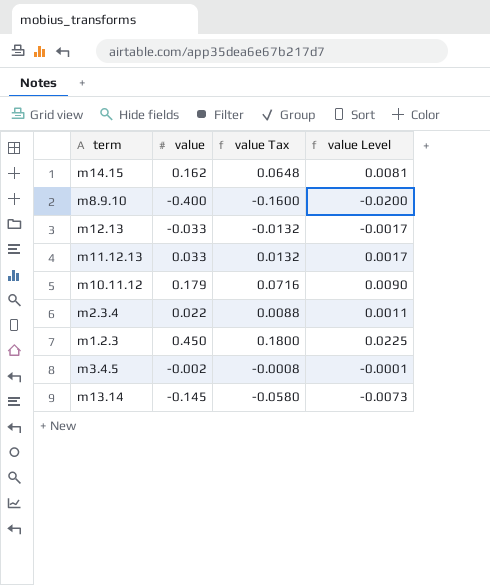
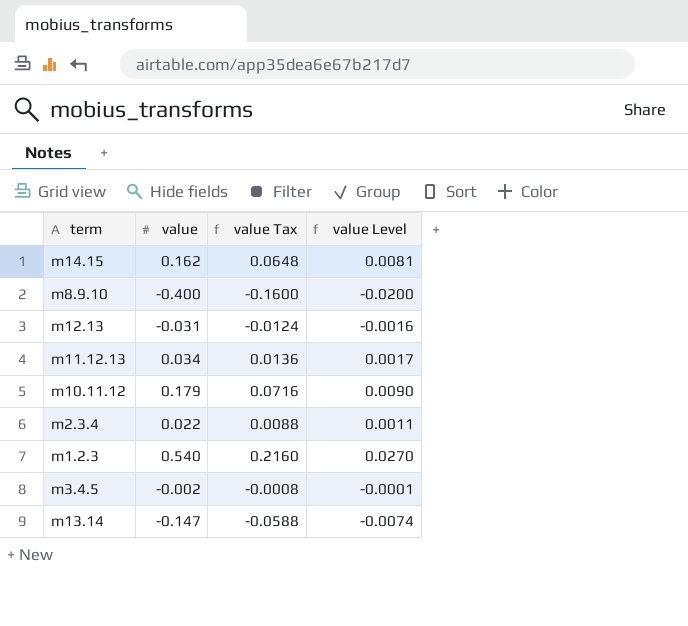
m12.13 | value: -0.033 -> -0.031
m12.13 | value Tax: -0.0132 -> -0.0124
m12.13 | value Level: -0.0017 -> -0.0016
m11.12.13 | value: 0.033 -> 0.034
m11.12.13 | value Tax: 0.0132 -> 0.0136
m1.2.3 | value: 0.450 -> 0.540
m1.2.3 | value Tax: 0.1800 -> 0.2160
m1.2.3 | value Level: 0.0225 -> 0.0270
m13.14 | value: -0.145 -> -0.147
m13.14 | value Tax: -0.0580 -> -0.0588
m13.14 | value Level: -0.0073 -> -0.0074

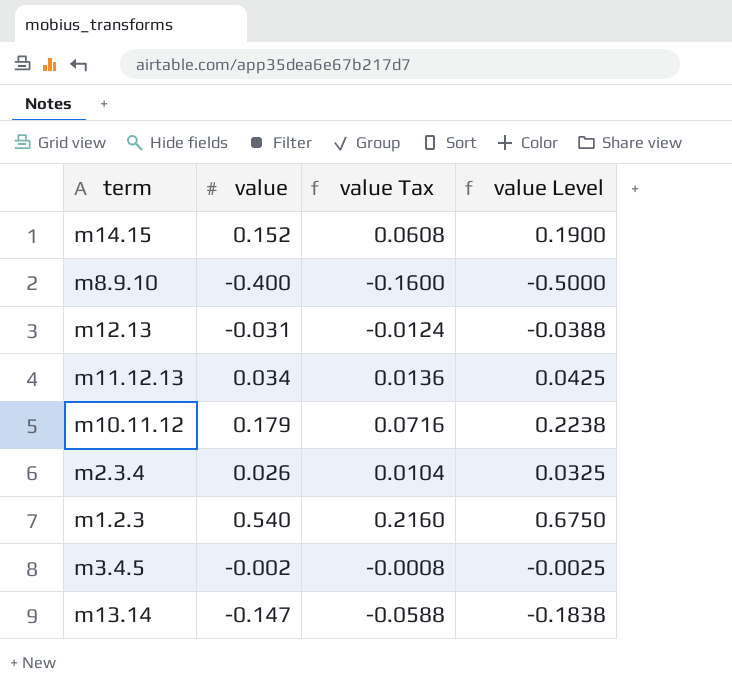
column value Level | formula: [value] * 0.05 -> [value] * 1.25
m14.15 | value: 0.162 -> 0.152
m14.15 | value Tax: 0.0648 -> 0.0608
m2.3.4 | value: 0.022 -> 0.026
m2.3.4 | value Tax: 0.0088 -> 0.0104

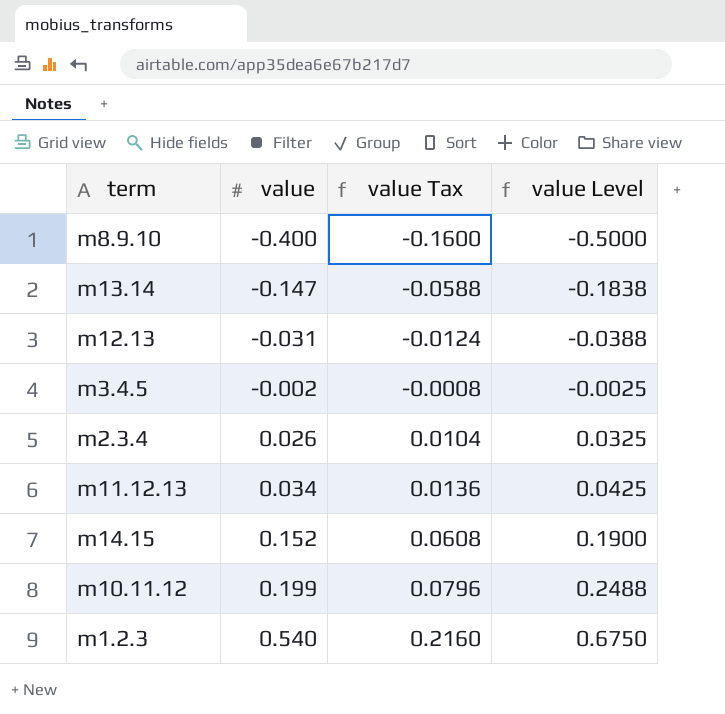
row order: none -> value ascending
m10.11.12 | value: 0.179 -> 0.199
m10.11.12 | value Tax: 0.0716 -> 0.0796
m10.11.12 | value Level: 0.2238 -> 0.2488

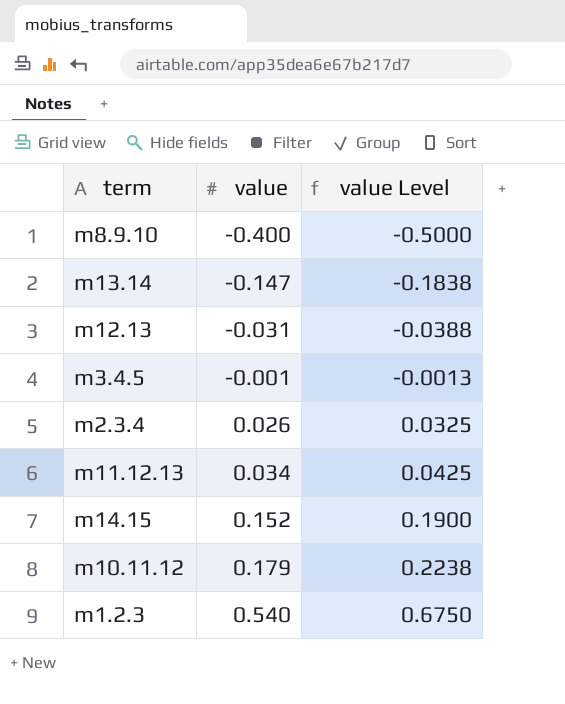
column value Tax | formula: [value] * 0.4 -> none
m3.4.5 | value: -0.002 -> -0.001
m3.4.5 | value Level: -0.0025 -> -0.0013
m10.11.12 | value: 0.199 -> 0.179
m10.11.12 | value Level: 0.2488 -> 0.2238

